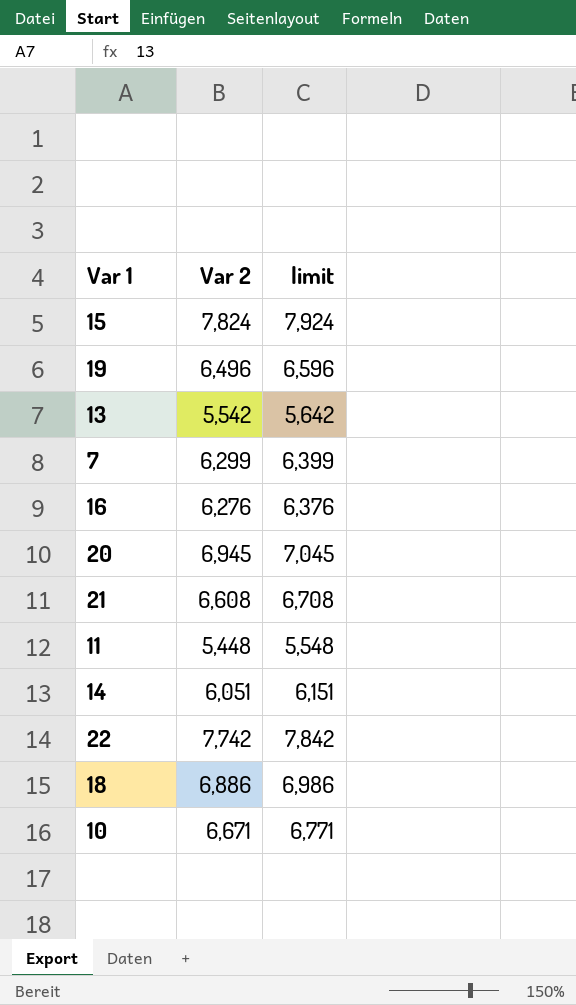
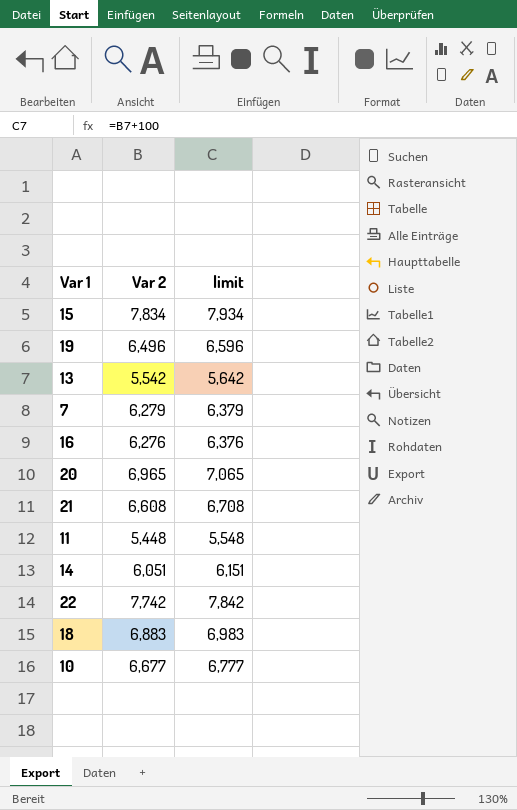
15 | Var 2: 7,824 -> 7,834
15 | limit: 7,924 -> 7,934
7 | Var 2: 6,299 -> 6,279
7 | limit: 6,399 -> 6,379
20 | Var 2: 6,945 -> 6,965
20 | limit: 7,045 -> 7,065
18 | Var 2: 6,886 -> 6,883
18 | limit: 6,986 -> 6,983
10 | Var 2: 6,671 -> 6,677
10 | limit: 6,771 -> 6,777

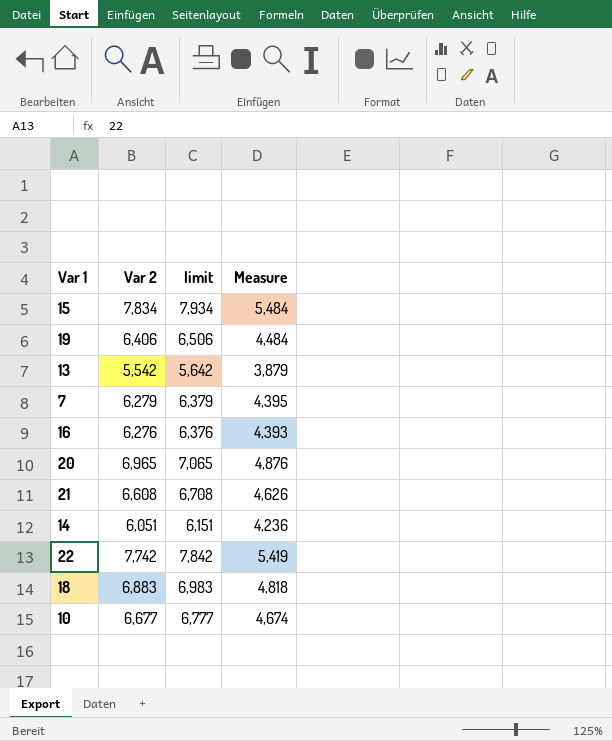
column Measure | formula: none -> [Var 2] * 0.7
row 11: 5,448 | 5,548 -> none
19 | Var 2: 6,496 -> 6,406
19 | limit: 6,596 -> 6,506

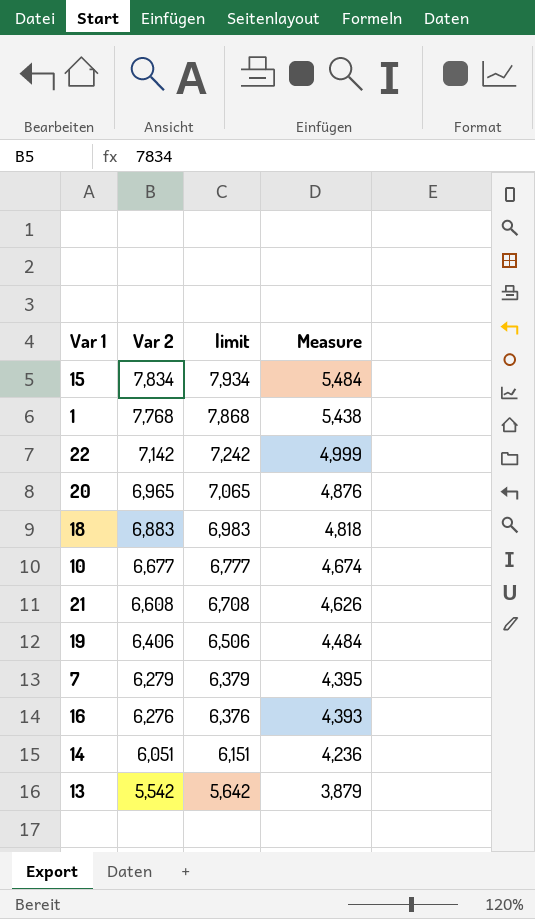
row order: none -> Var 2 descending
row 1: none -> 7,768 | 7,868 | 5,438
22 | Var 2: 7,742 -> 7,142
22 | limit: 7,842 -> 7,242
22 | Measure: 5,419 -> 4,999

